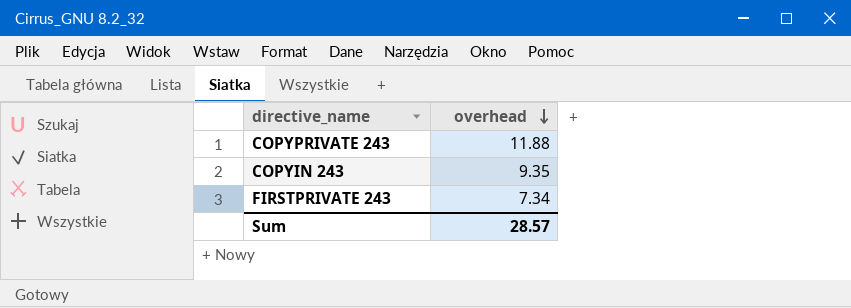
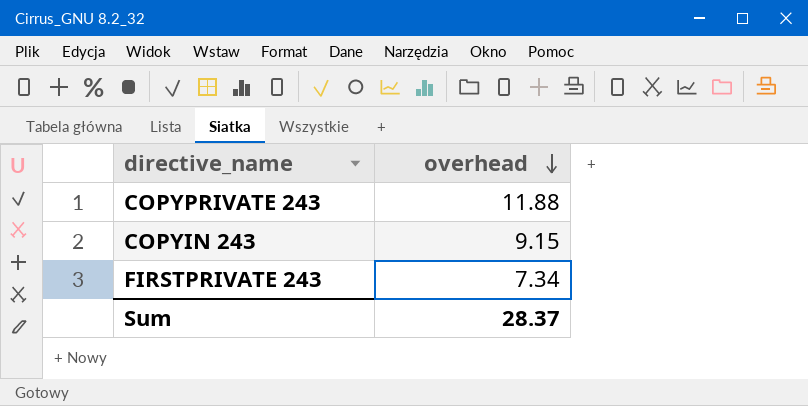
COPYIN 243 | overhead: 9.35 -> 9.15
Sum | overhead: 28.57 -> 28.37

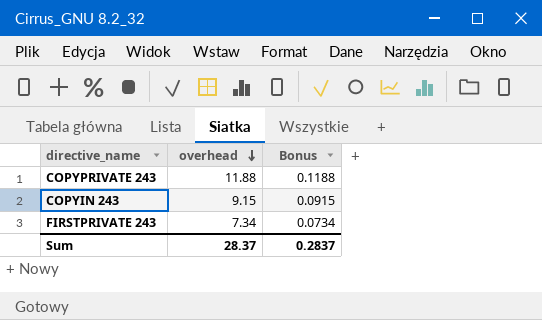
column Bonus | formula: none -> [overhead] * 0.01

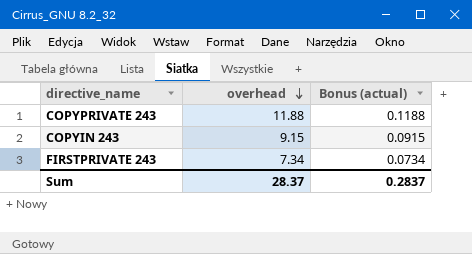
column name: Bonus -> Bonus (actual)

